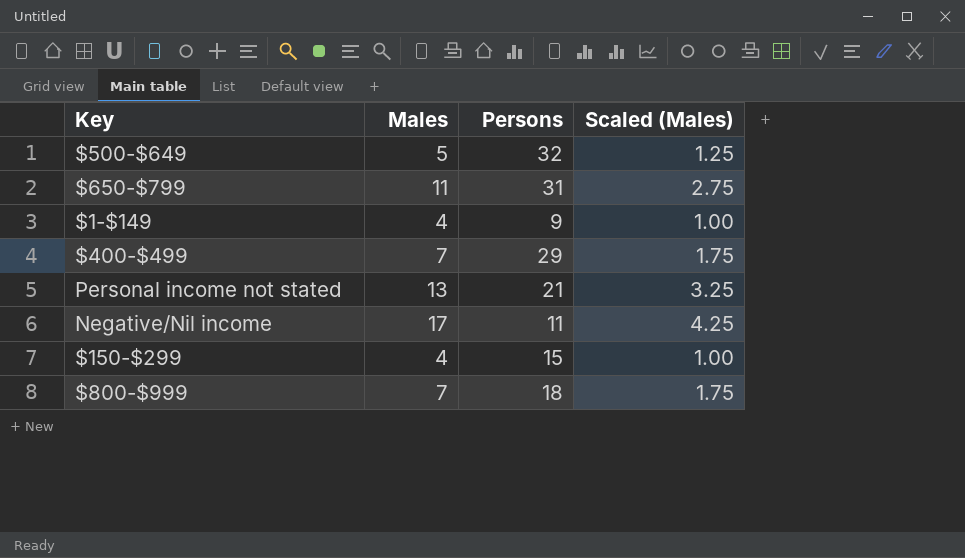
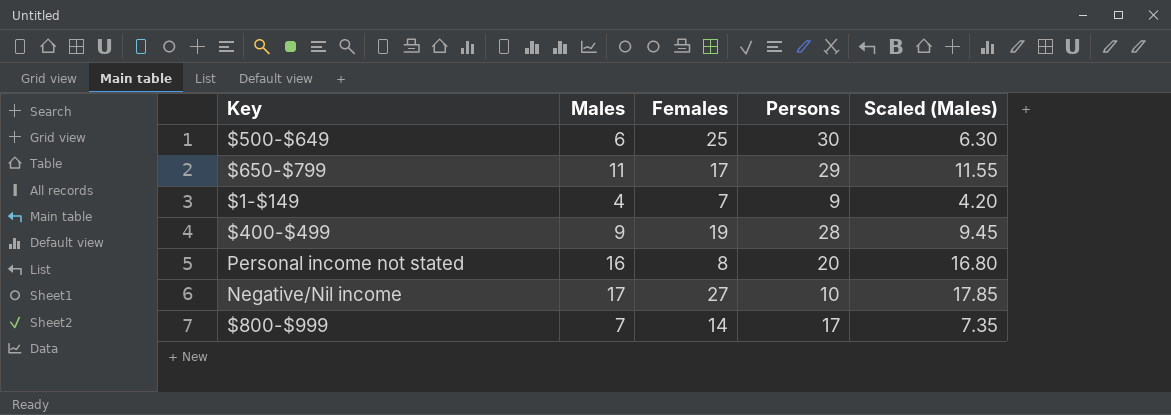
column Females | position: none -> 3
column Scaled (Males) | formula: [Males] * 0.25 -> [Males] * 1.05
row $150-$299: 4 | 15 | 1.00 -> none
$500-$649 | Males: 5 -> 6
$500-$649 | Persons: 32 -> 30
$650-$799 | Persons: 31 -> 29
$400-$499 | Males: 7 -> 9
$400-$499 | Persons: 29 -> 28
Personal income not stated | Males: 13 -> 16
Personal income not stated | Persons: 21 -> 20
Negative/Nil income | Persons: 11 -> 10
$800-$999 | Persons: 18 -> 17

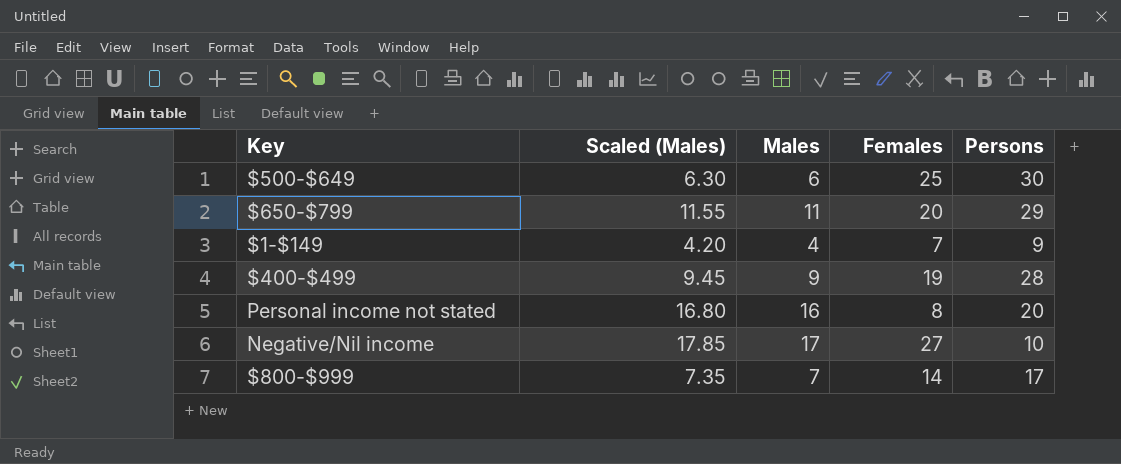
column Scaled (Males) | position: 5 -> 2
$650-$799 | Females: 17 -> 20

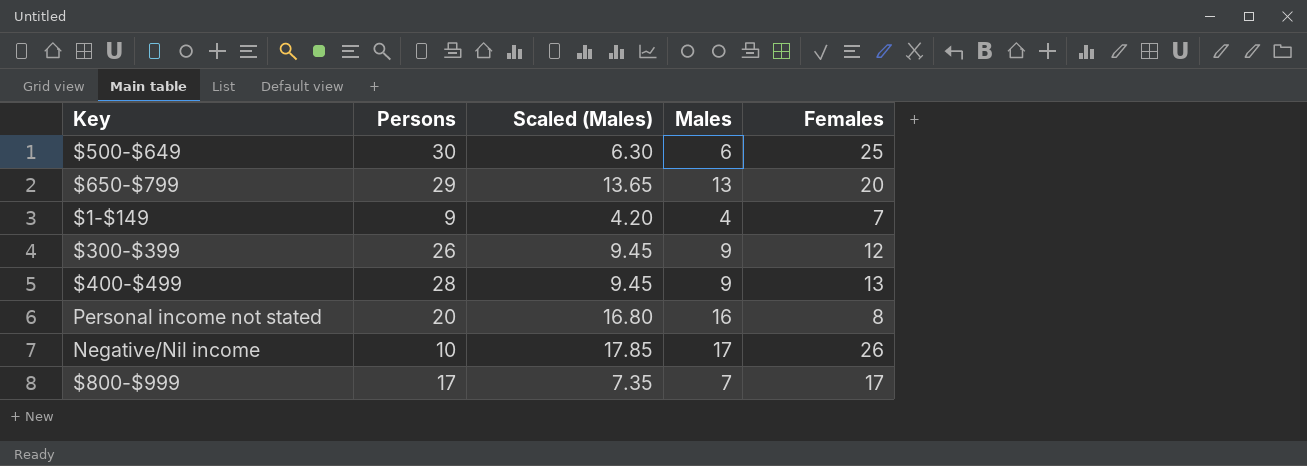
column Persons | position: 5 -> 2
$650-$799 | Scaled (Males): 11.55 -> 13.65
$650-$799 | Males: 11 -> 13
row $300-$399: none -> 26 | 9.45 | 9 | 12
$400-$499 | Females: 19 -> 13
Negative/Nil income | Females: 27 -> 26
$800-$999 | Females: 14 -> 17

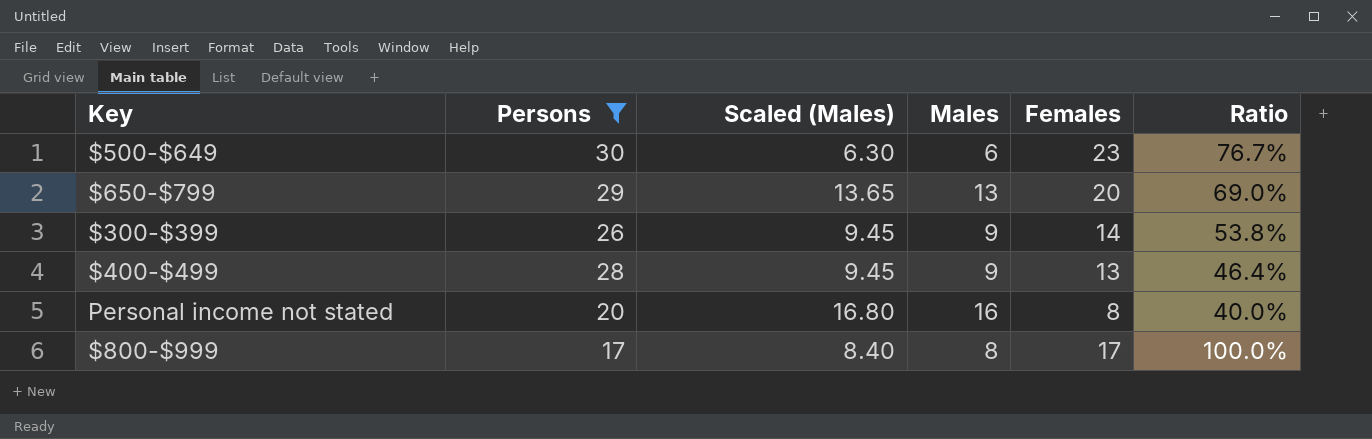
filter: none -> Persons >= 17
column Ratio | formula: none -> [Females] / [Persons]
$500-$649 | Females: 25 -> 23
$300-$399 | Females: 12 -> 14
$800-$999 | Scaled (Males): 7.35 -> 8.40
$800-$999 | Males: 7 -> 8

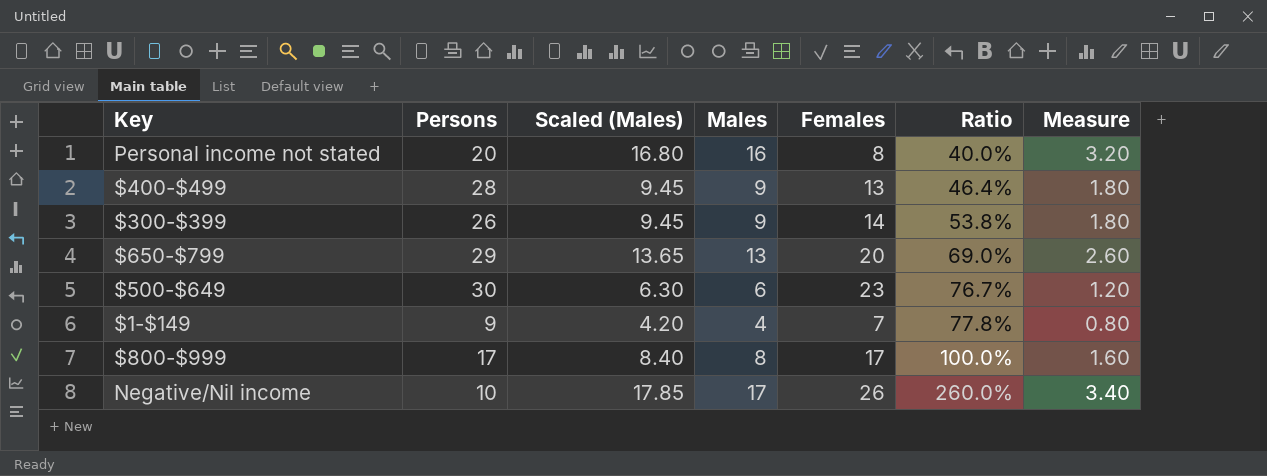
filter: Persons >= 17 -> none
row order: none -> Ratio ascending
column Measure | formula: none -> [Males] * 0.2

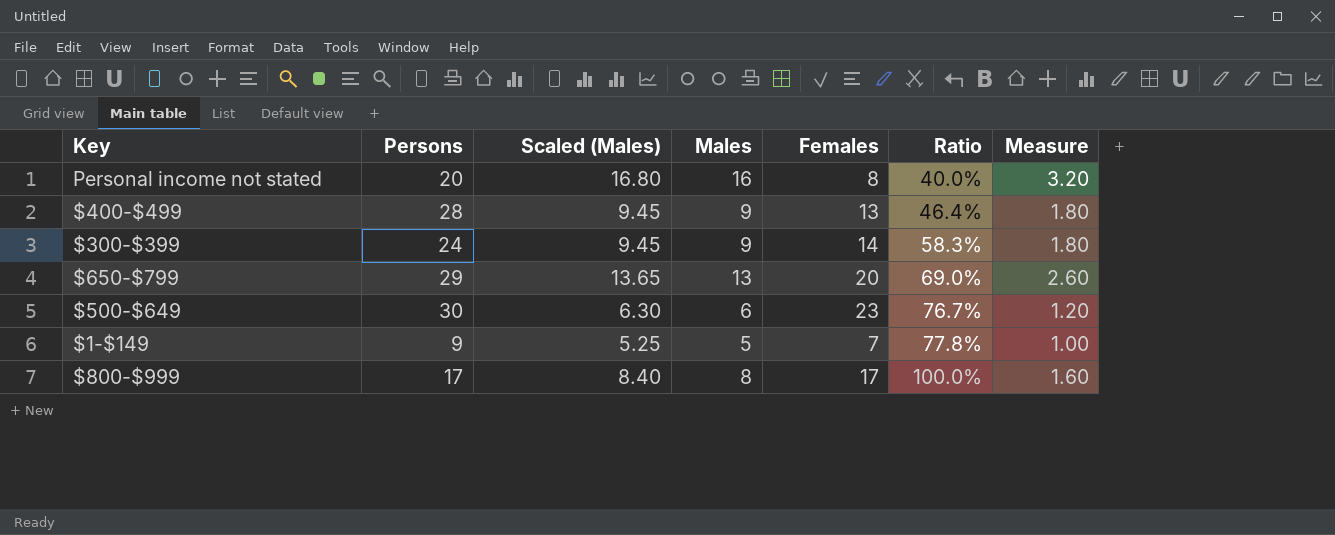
row Negative/Nil income: 10 | 17.85 | 17 | 26 | 260.0% | 3.40 -> none
$300-$399 | Persons: 26 -> 24
$300-$399 | Ratio: 53.8% -> 58.3%
$1-$149 | Scaled (Males): 4.20 -> 5.25
$1-$149 | Males: 4 -> 5
$1-$149 | Measure: 0.80 -> 1.00

